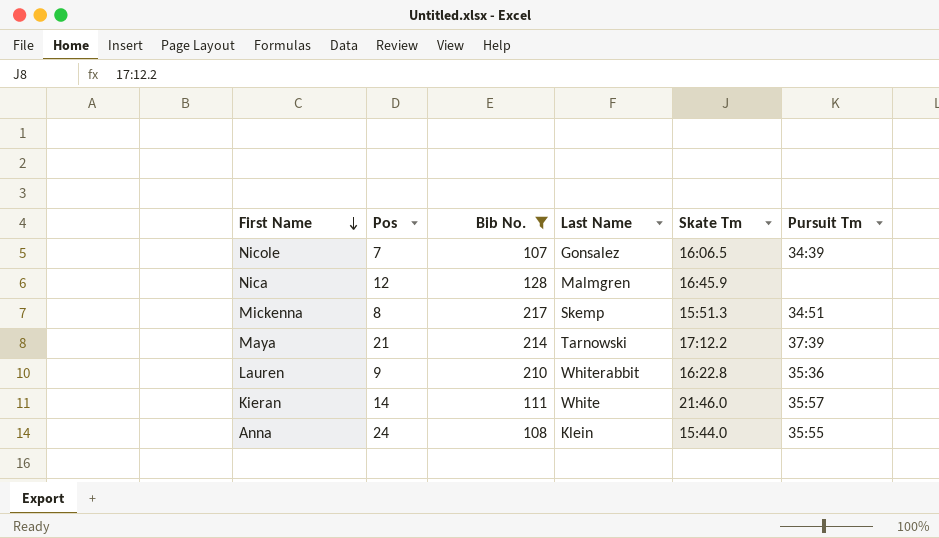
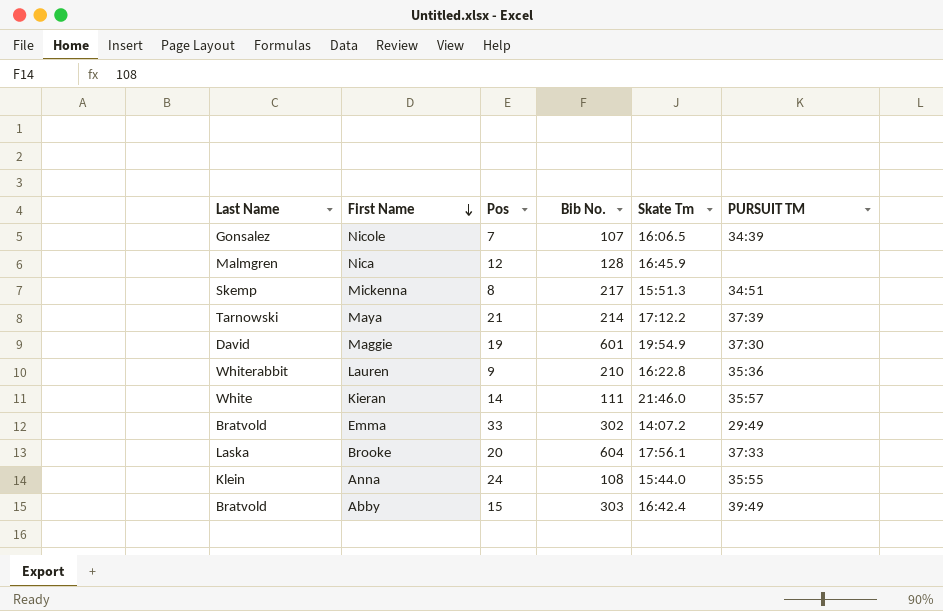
filter: Bib No. <= 217 -> none
column Last Name | position: 4 -> 1
column name: Pursuit Tm -> PURSUIT TM

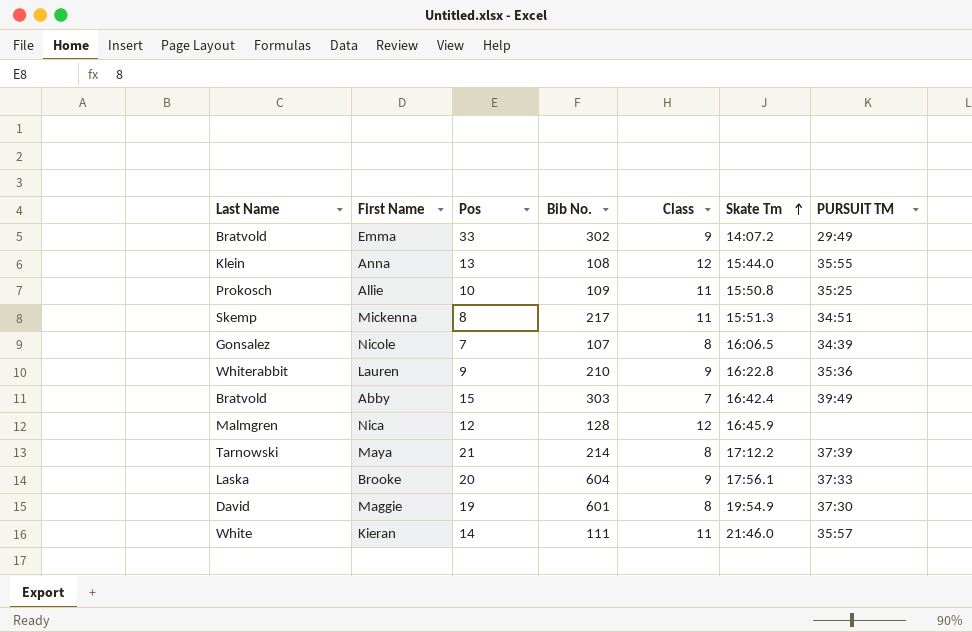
row order: First Name descending -> Skate Tm ascending
column Class | position: none -> 5
Anna | Pos: 24 -> 13
row Allie: none -> Prokosch | 10 | 109 | 11 | 15:50.8 | 35:25

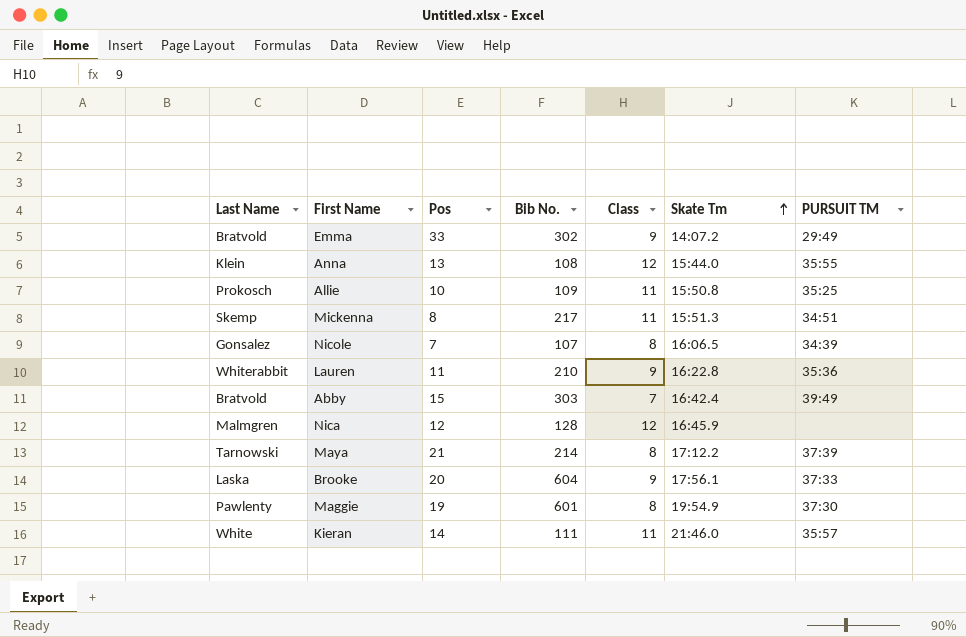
Lauren | Pos: 9 -> 11
Maggie | Last Name: David -> Pawlenty

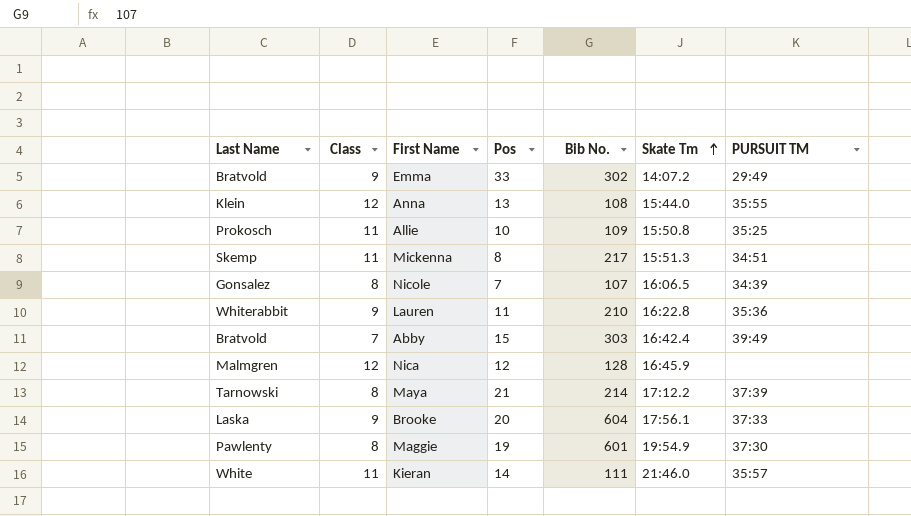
column Class | position: 5 -> 2

